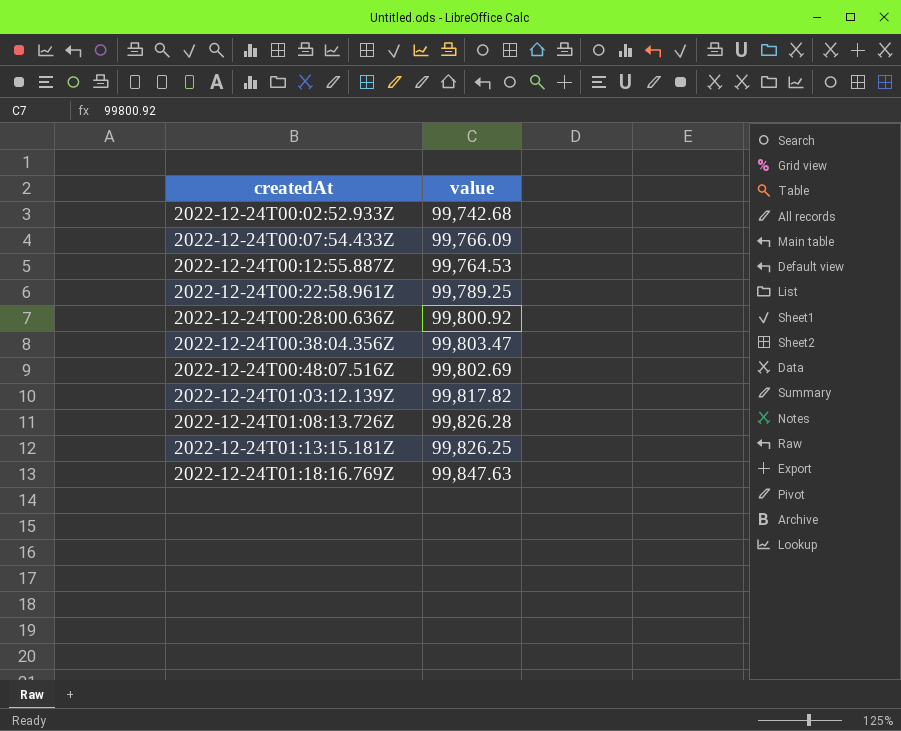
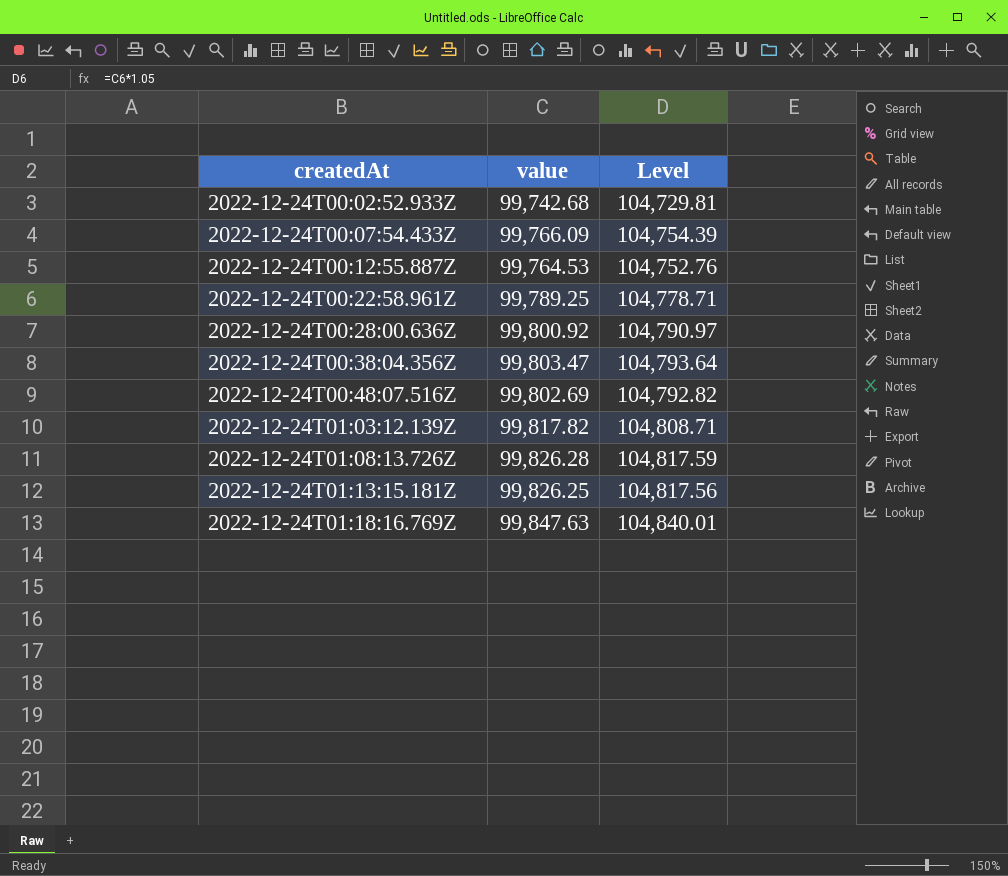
column Level | formula: none -> [value] * 1.05

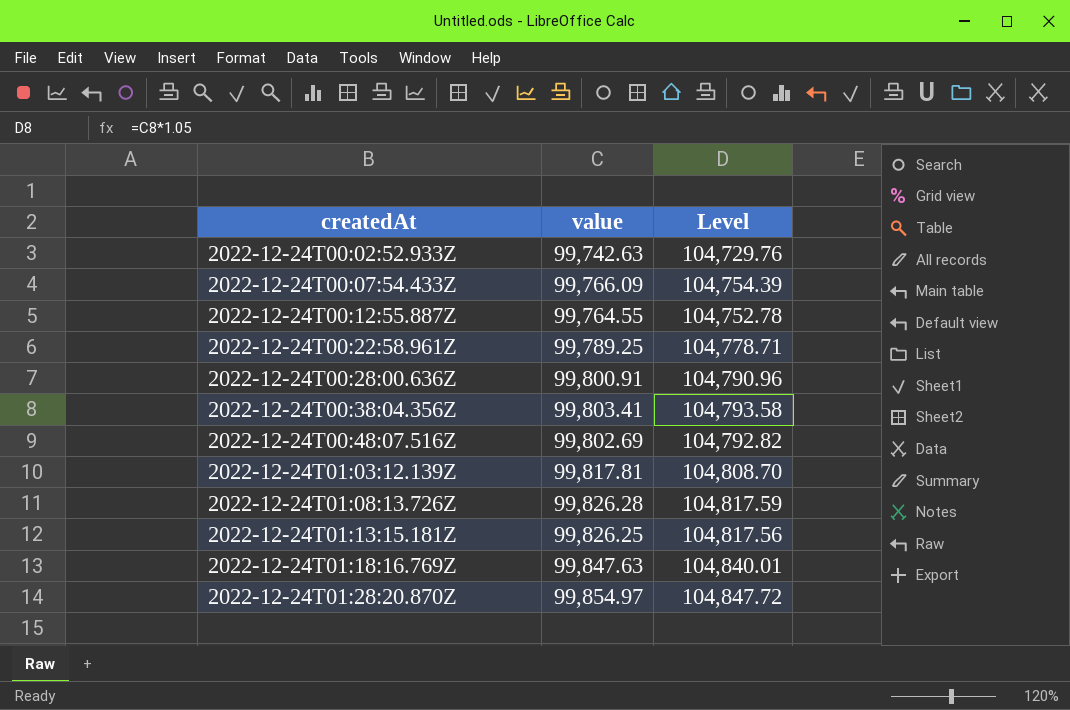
2022-12-24T00:02:52.933Z | value: 99,742.68 -> 99,742.63
2022-12-24T00:02:52.933Z | Level: 104,729.81 -> 104,729.76
2022-12-24T00:12:55.887Z | value: 99,764.53 -> 99,764.55
2022-12-24T00:12:55.887Z | Level: 104,752.76 -> 104,752.78
2022-12-24T00:28:00.636Z | value: 99,800.92 -> 99,800.91
2022-12-24T00:28:00.636Z | Level: 104,790.97 -> 104,790.96
2022-12-24T00:38:04.356Z | value: 99,803.47 -> 99,803.41
2022-12-24T00:38:04.356Z | Level: 104,793.64 -> 104,793.58
2022-12-24T01:03:12.139Z | value: 99,817.82 -> 99,817.81
2022-12-24T01:03:12.139Z | Level: 104,808.71 -> 104,808.70
row 2022-12-24T01:28:20.870Z: none -> 99,854.97 | 104,847.72

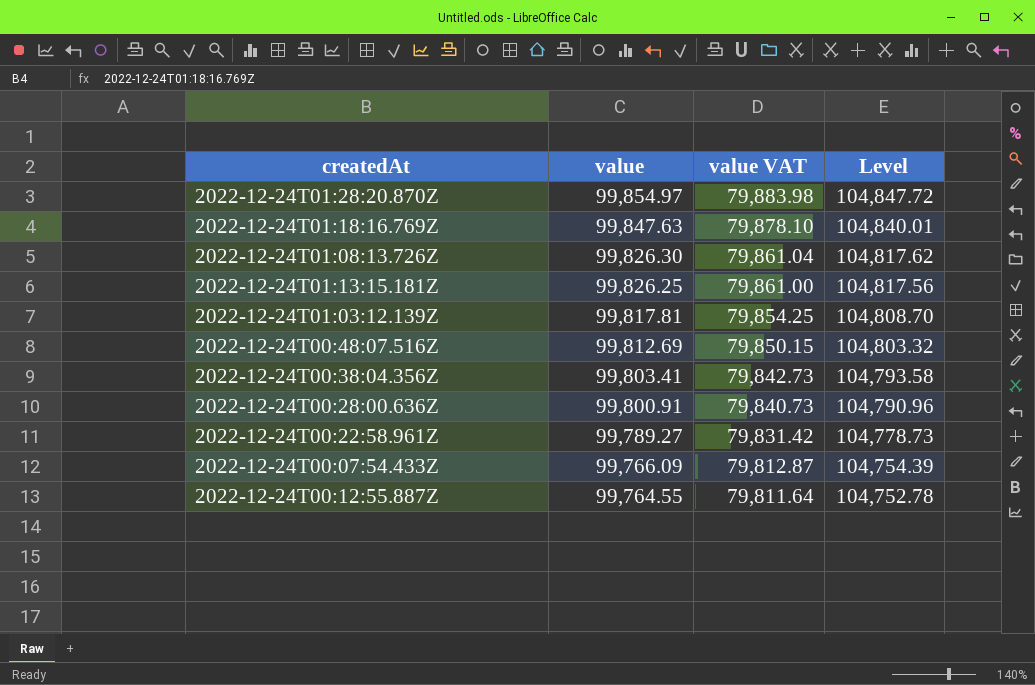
row order: createdAt ascending -> value descending
column value VAT | formula: none -> [value] * 0.8
row 2022-12-24T00:02:52.933Z: 99,742.63 | 104,729.76 -> none
2022-12-24T01:08:13.726Z | value: 99,826.28 -> 99,826.30
2022-12-24T01:08:13.726Z | Level: 104,817.59 -> 104,817.62
2022-12-24T00:48:07.516Z | value: 99,802.69 -> 99,812.69
2022-12-24T00:48:07.516Z | Level: 104,792.82 -> 104,803.32
2022-12-24T00:22:58.961Z | value: 99,789.25 -> 99,789.27
2022-12-24T00:22:58.961Z | Level: 104,778.71 -> 104,778.73

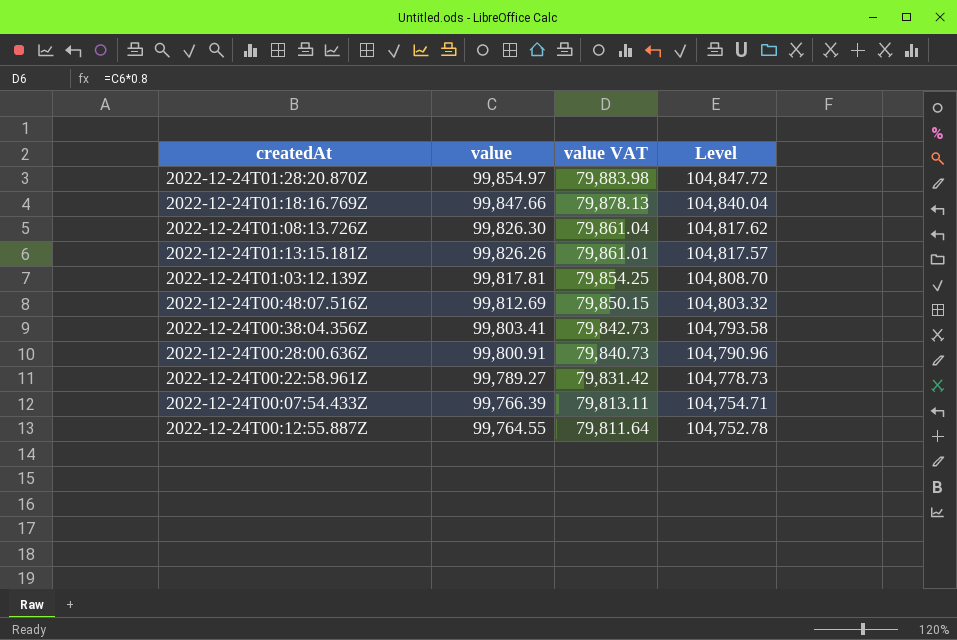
2022-12-24T01:18:16.769Z | value: 99,847.63 -> 99,847.66
2022-12-24T01:18:16.769Z | value VAT: 79,878.10 -> 79,878.13
2022-12-24T01:18:16.769Z | Level: 104,840.01 -> 104,840.04
2022-12-24T01:13:15.181Z | value: 99,826.25 -> 99,826.26
2022-12-24T01:13:15.181Z | value VAT: 79,861.00 -> 79,861.01
2022-12-24T01:13:15.181Z | Level: 104,817.56 -> 104,817.57
2022-12-24T00:07:54.433Z | value: 99,766.09 -> 99,766.39
2022-12-24T00:07:54.433Z | value VAT: 79,812.87 -> 79,813.11
2022-12-24T00:07:54.433Z | Level: 104,754.39 -> 104,754.71

